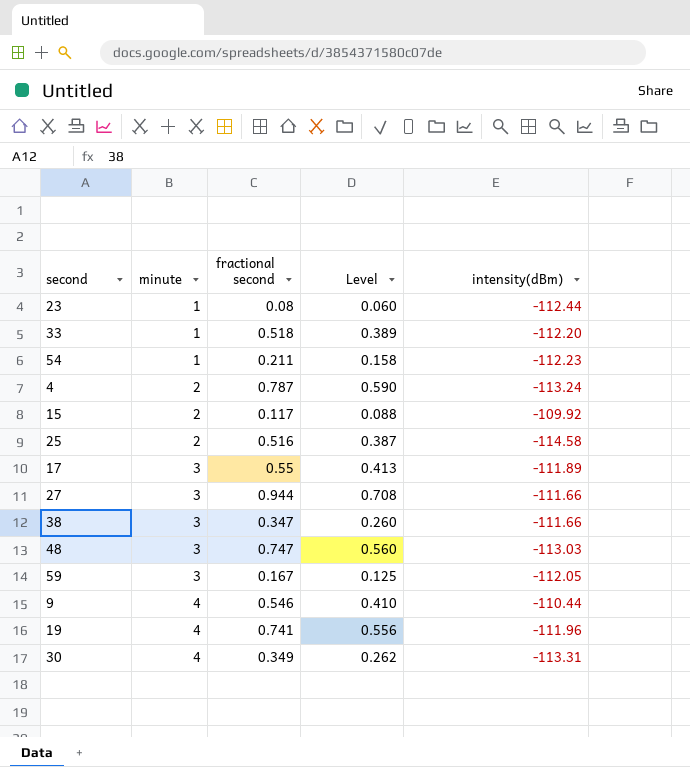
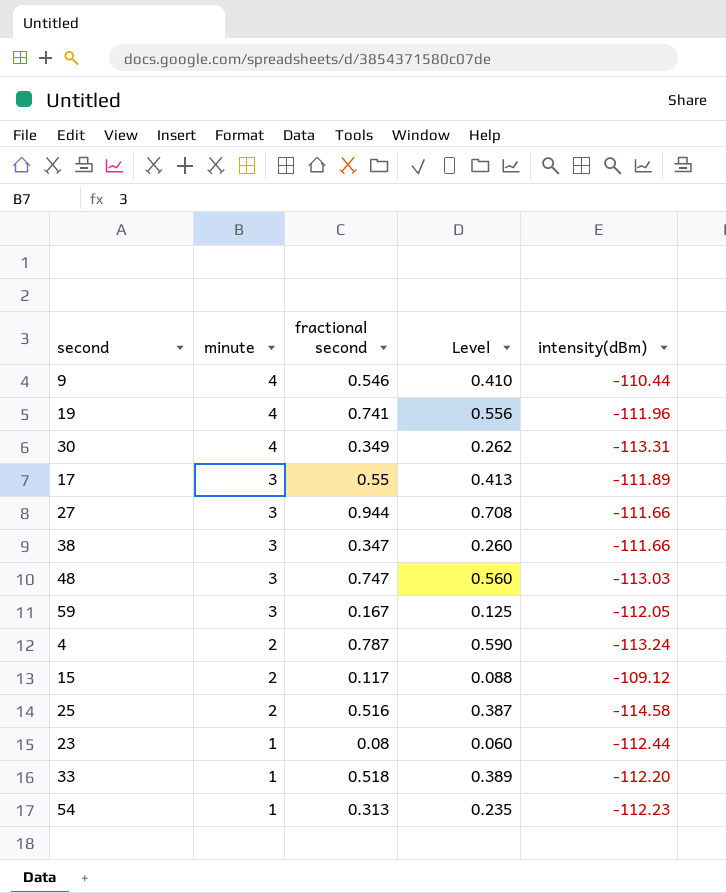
row order: minute ascending -> minute descending
15 | intensity(dBm): -109.92 -> -109.12
54 | fractional second: 0.211 -> 0.313
54 | Level: 0.158 -> 0.235

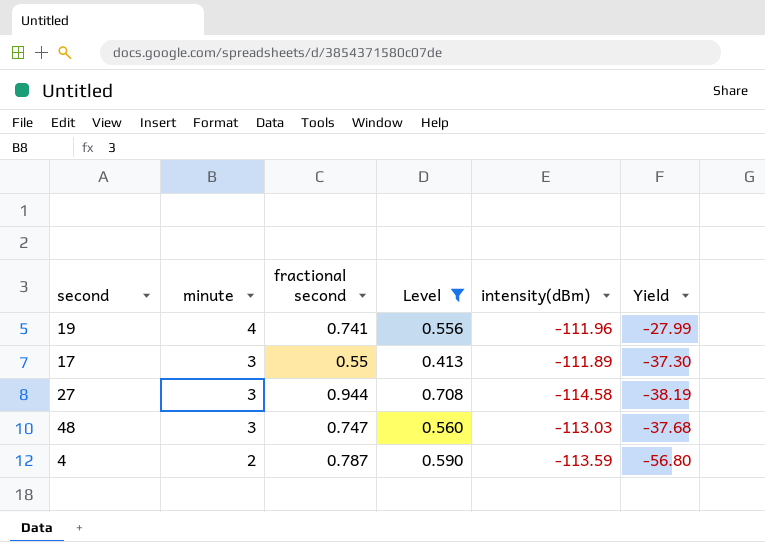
filter: none -> Level >= 0.413
column Yield | formula: none -> [intensity(dBm)] / [minute]
27 | intensity(dBm): -111.66 -> -114.58
4 | intensity(dBm): -113.24 -> -113.59

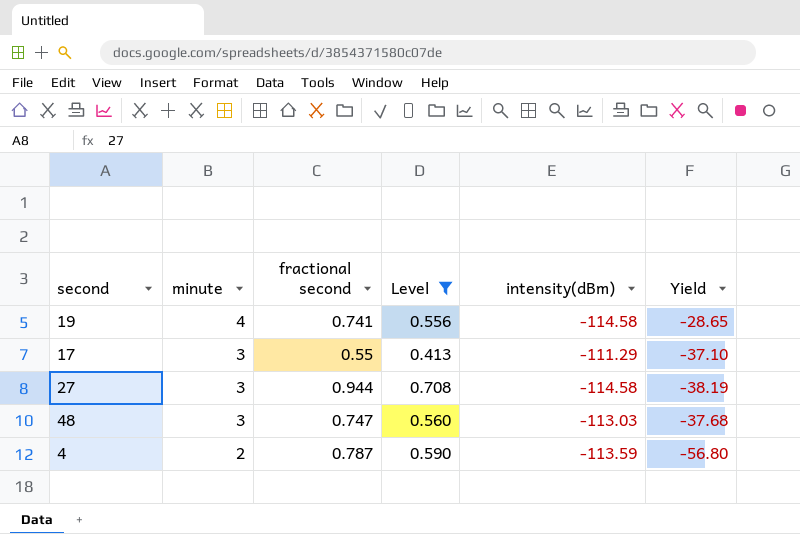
19 | intensity(dBm): -111.96 -> -114.58
19 | Yield: -27.99 -> -28.65
17 | intensity(dBm): -111.89 -> -111.29
17 | Yield: -37.30 -> -37.10

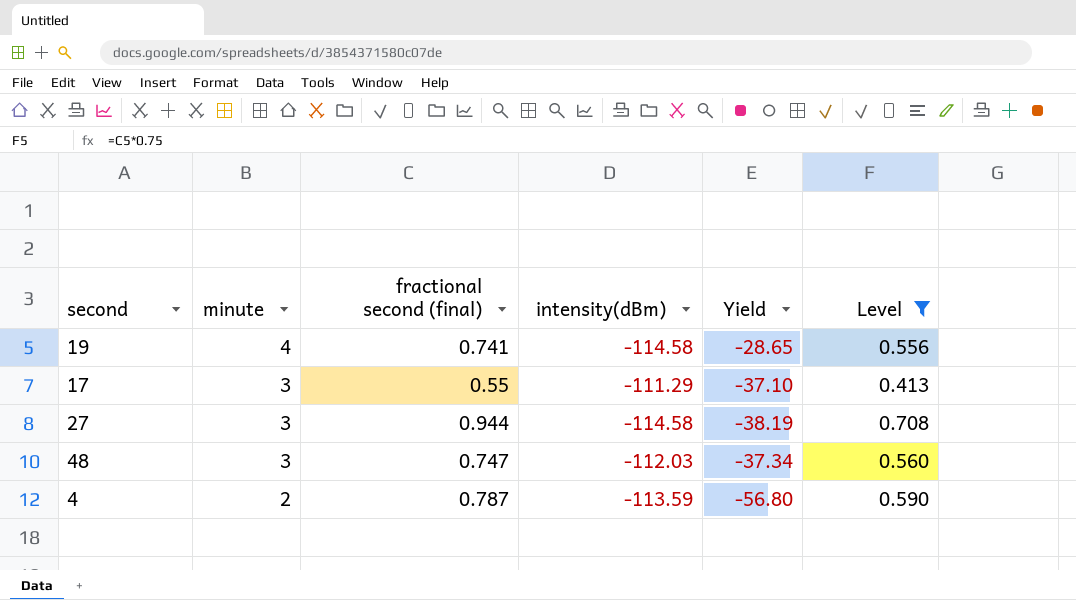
column name: fractional second -> fractional second (final)
column Level | position: 4 -> 6
48 | intensity(dBm): -113.03 -> -112.03
48 | Yield: -37.68 -> -37.34

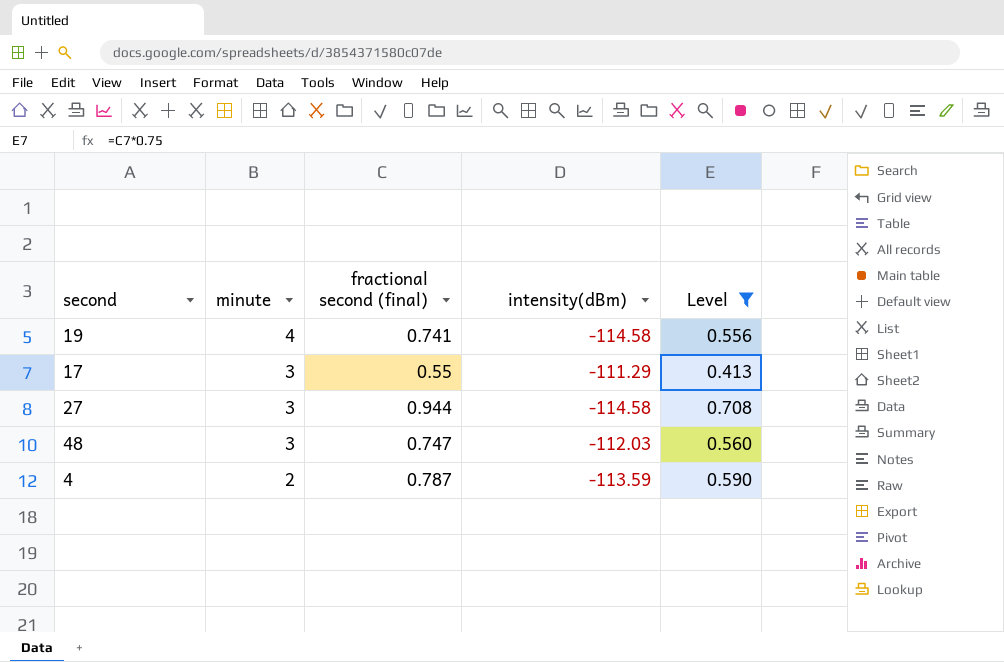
column Yield | formula: [intensity(dBm)] / [minute] -> none

